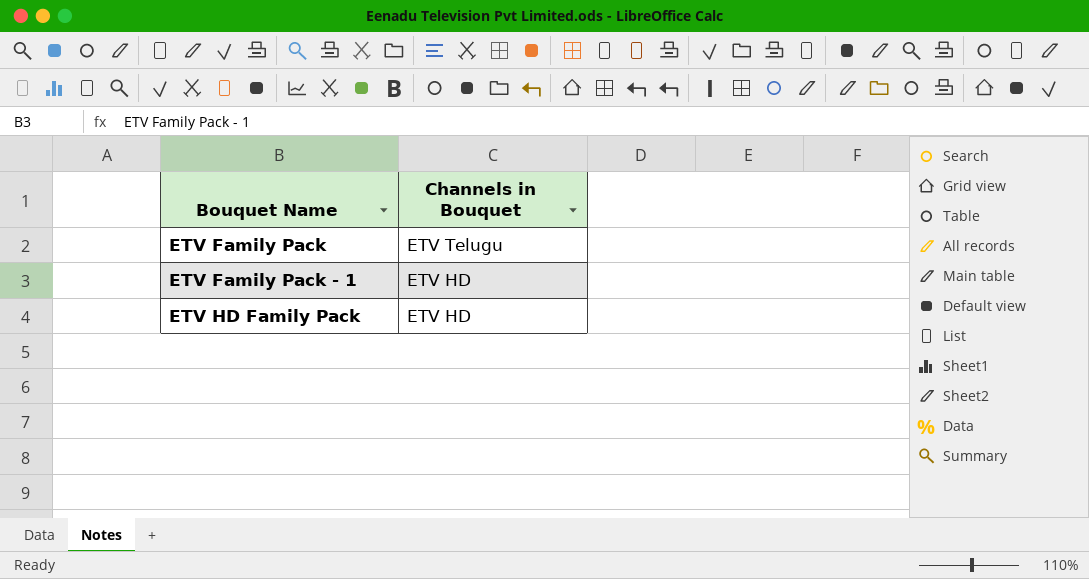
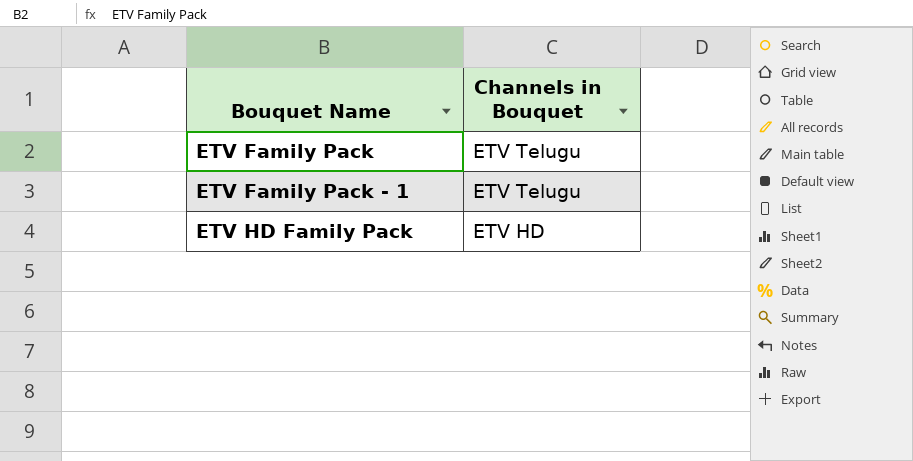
ETV Family Pack - 1 | Channels in Bouquet: ETV HD -> ETV Telugu

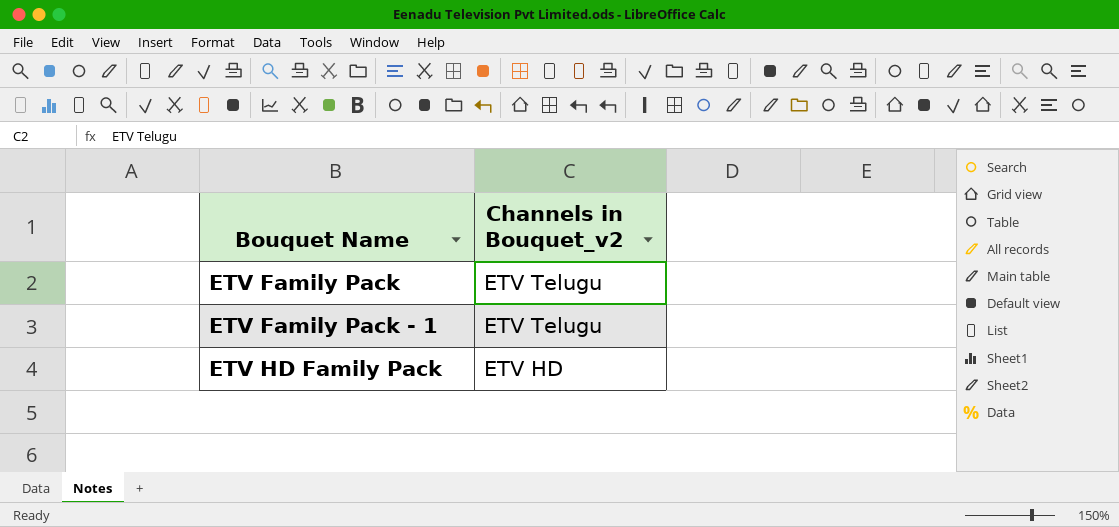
column name: Channels in Bouquet -> Channels in Bouquet_v2

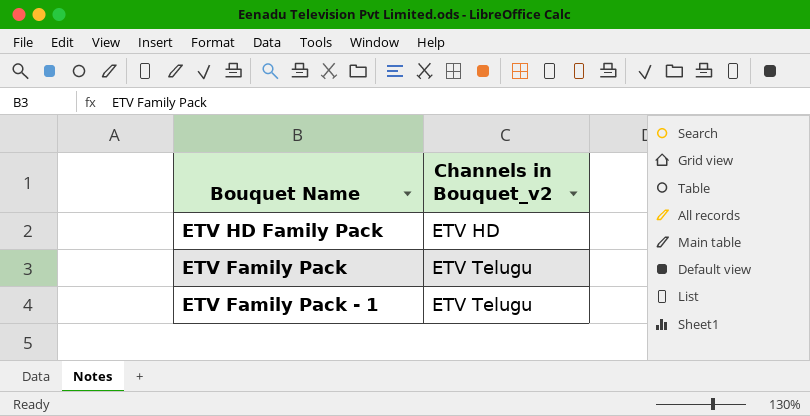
row order: Bouquet Name ascending -> Channels in Bouquet_v2 ascending

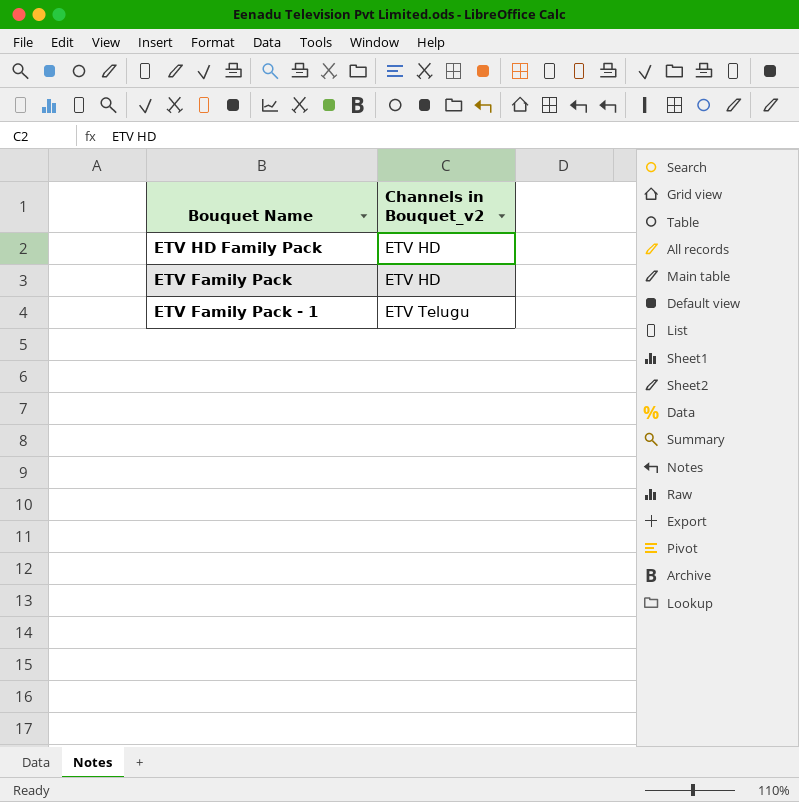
ETV Family Pack | Channels in Bouquet_v2: ETV Telugu -> ETV HD

